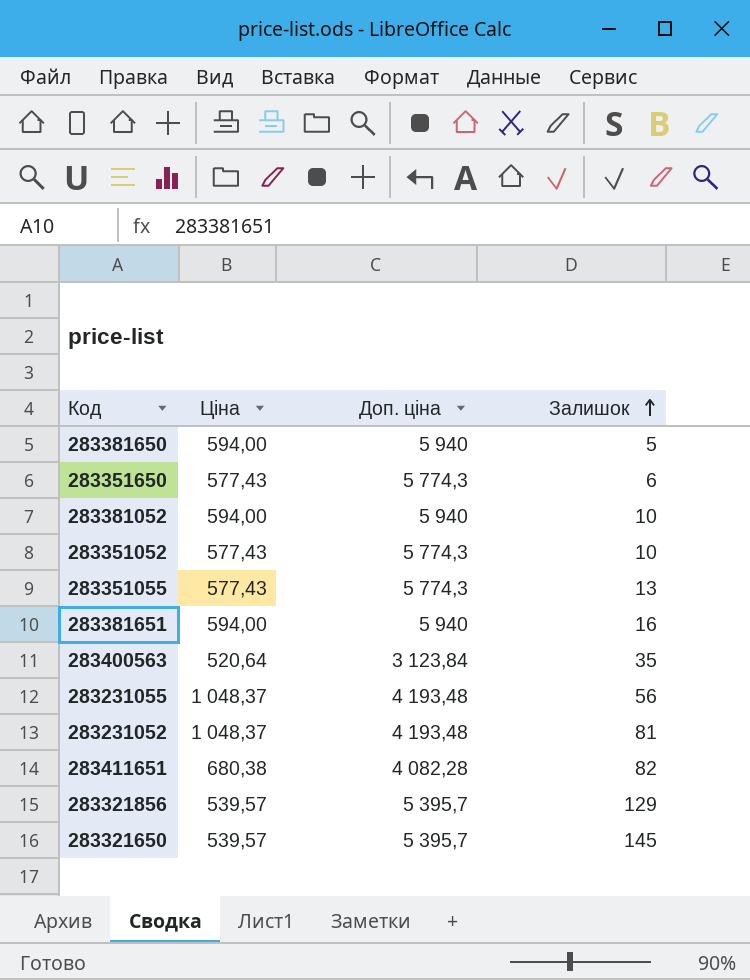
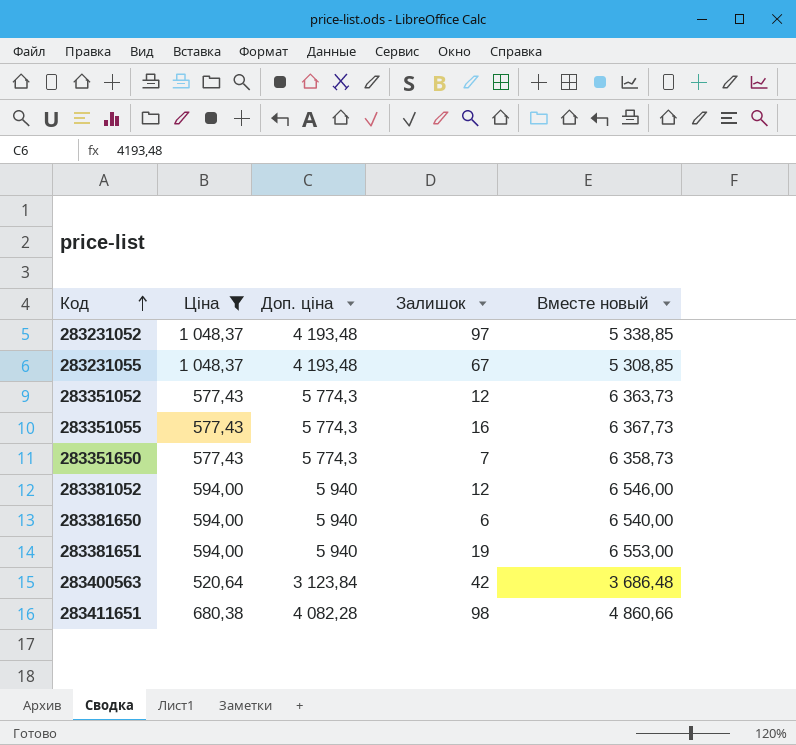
filter: none -> Ціна != 539,57
row order: Залишок ascending -> Код ascending
column Вместе новый | formula: none -> [Ціна] + [Доп. ціна] + [Залишок]
283231052 | Залишок: 81 -> 97
283231055 | Залишок: 56 -> 67
283351052 | Залишок: 10 -> 12
283351055 | Залишок: 13 -> 16
283351650 | Залишок: 6 -> 7
283381052 | Залишок: 10 -> 12
283381650 | Залишок: 5 -> 6
283381651 | Залишок: 16 -> 19
283400563 | Залишок: 35 -> 42
283411651 | Залишок: 82 -> 98

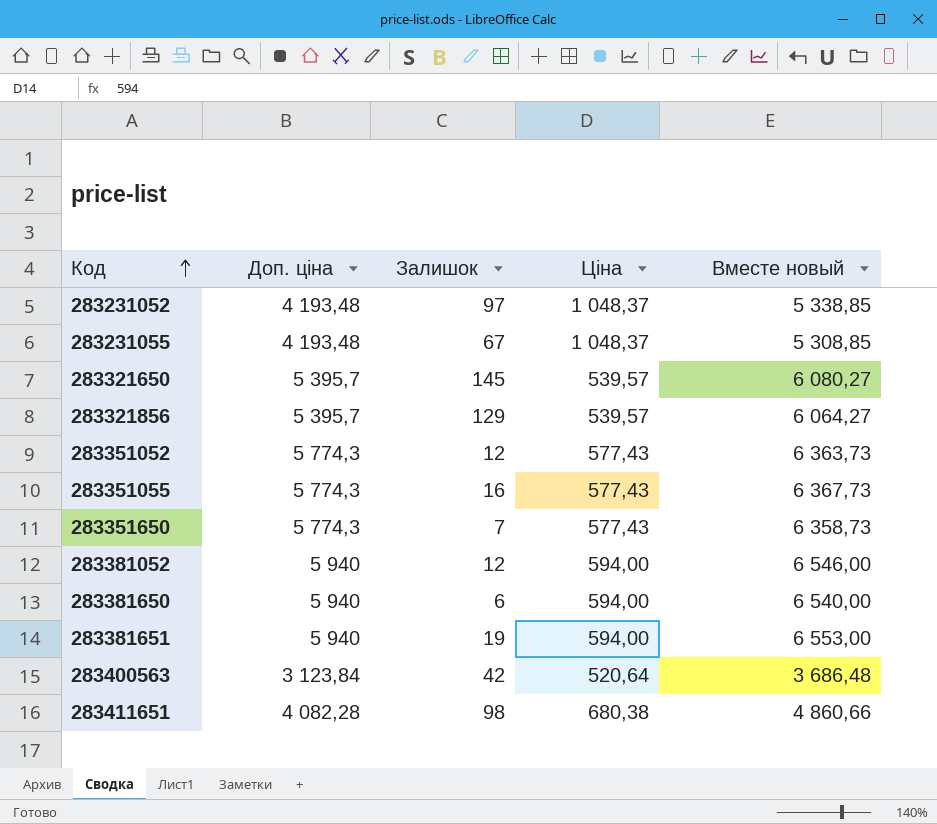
filter: Ціна != 539,57 -> none
column Ціна | position: 2 -> 4

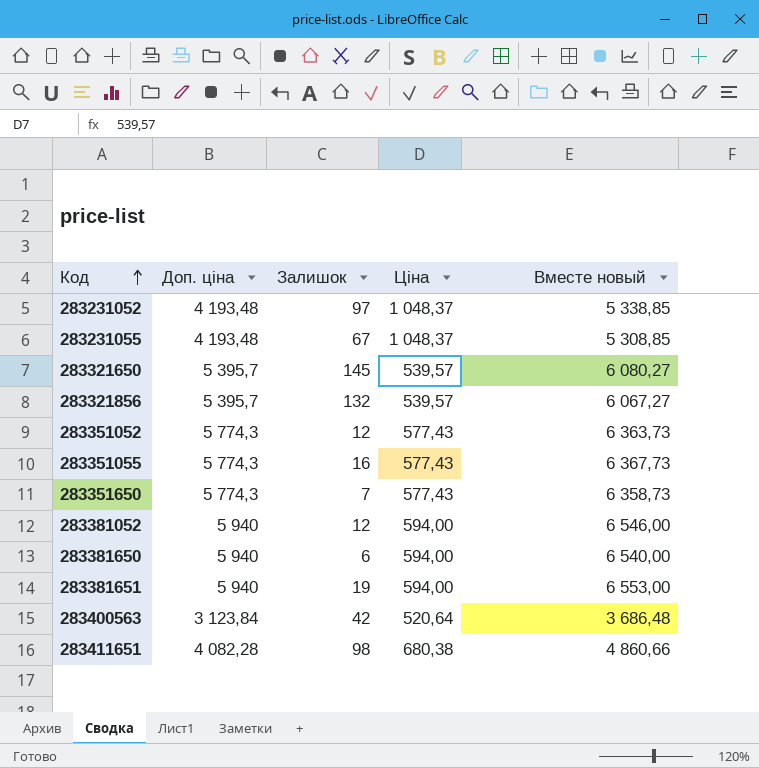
283321856 | Залишок: 129 -> 132
283321856 | Вместе новый: 6 064,27 -> 6 067,27

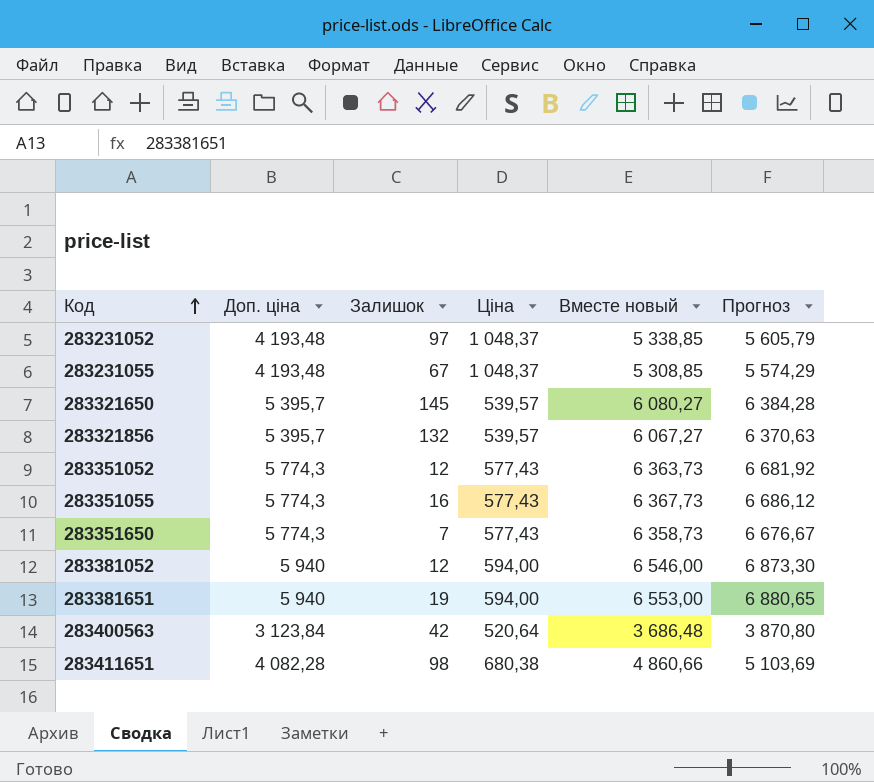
column Прогноз | formula: none -> [Вместе новый] * 1,05
row 283381650: 5 940 | 6 | 594,00 | 6 540,00 -> none

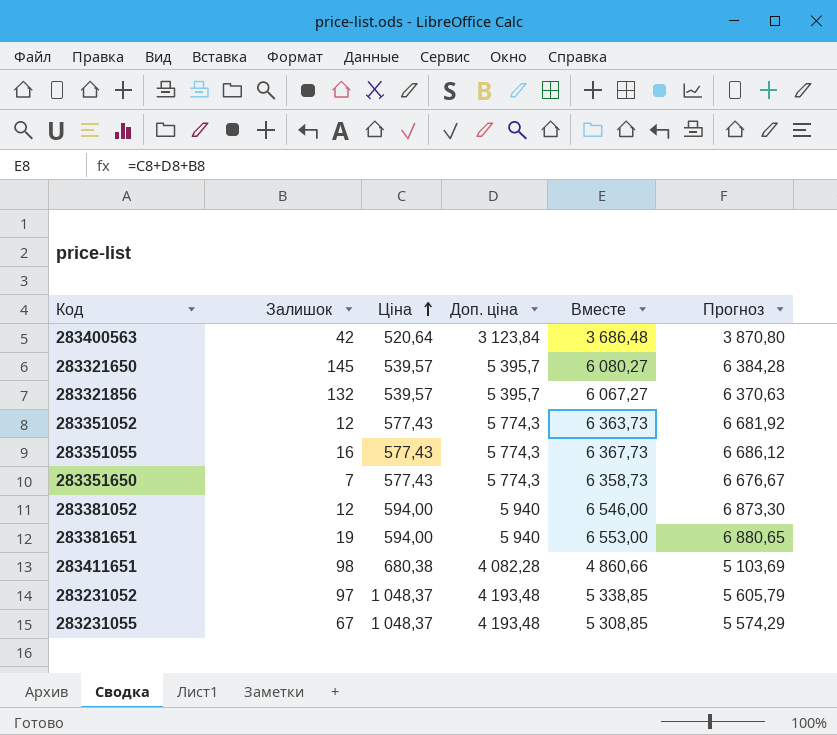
row order: Код ascending -> Ціна ascending
column Доп. ціна | position: 2 -> 4
column name: Вместе новый -> Вместе

